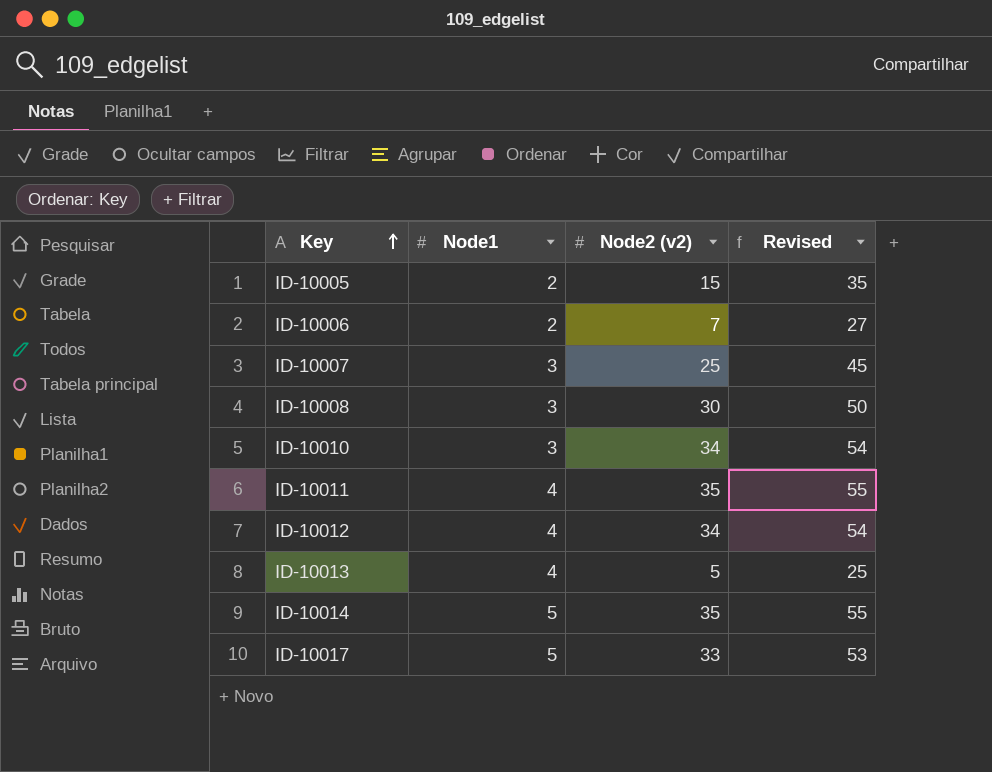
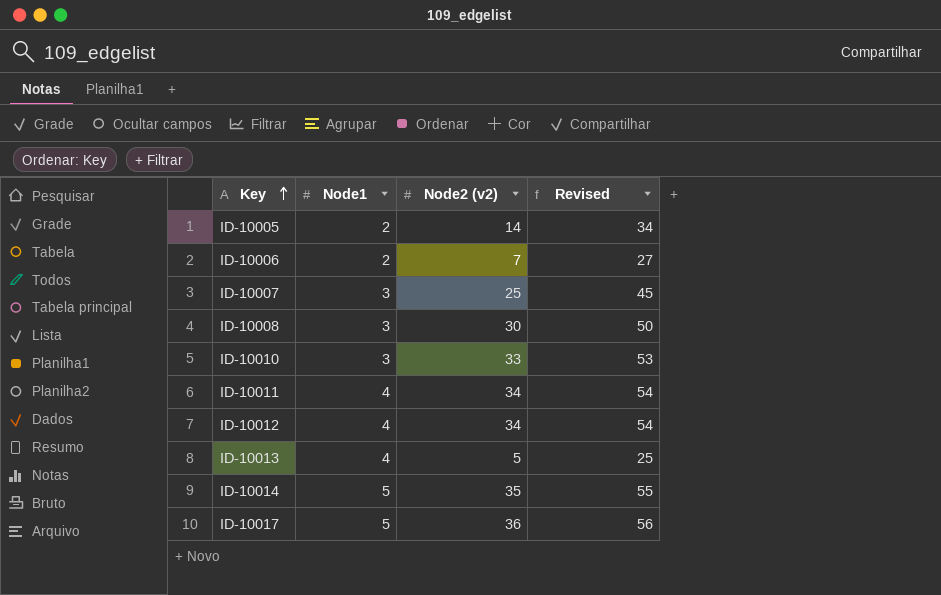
ID-10005 | Node2 (v2): 15 -> 14
ID-10005 | Revised: 35 -> 34
ID-10010 | Node2 (v2): 34 -> 33
ID-10010 | Revised: 54 -> 53
ID-10011 | Node2 (v2): 35 -> 34
ID-10011 | Revised: 55 -> 54
ID-10017 | Node2 (v2): 33 -> 36
ID-10017 | Revised: 53 -> 56

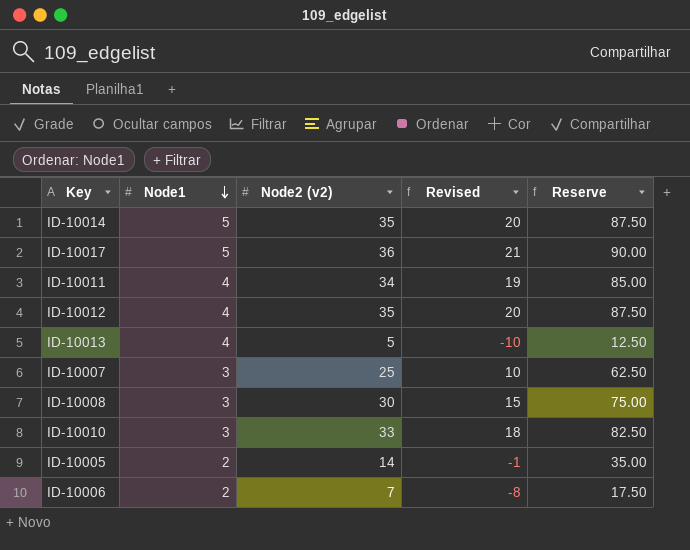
row order: Key ascending -> Node1 descending
column Revised | formula: [Node2 (v2)] + 20 -> [Node2 (v2)] - 15
column Reserve | formula: none -> [Node2 (v2)] * 2.5
ID-10012 | Node2 (v2): 34 -> 35

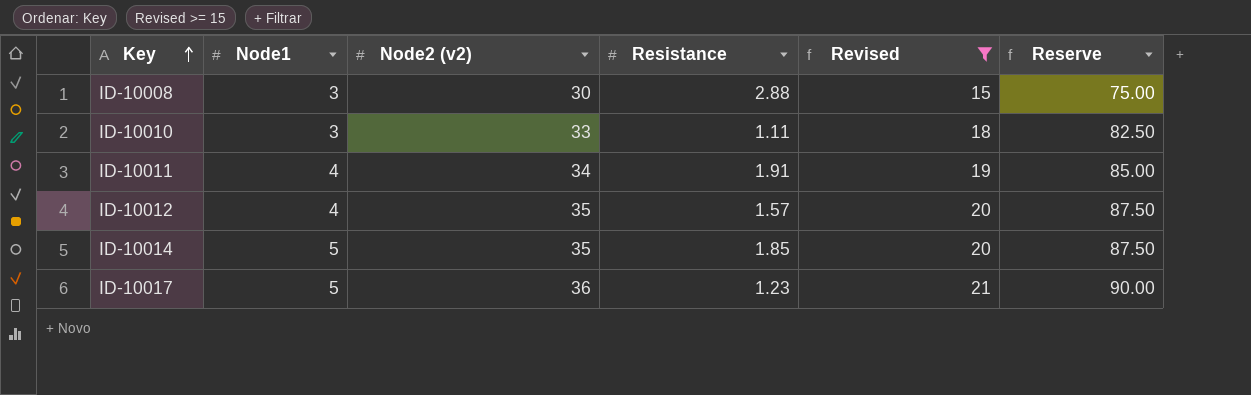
filter: none -> Revised >= 15
row order: Node1 descending -> Key ascending
column Resistance | position: none -> 4

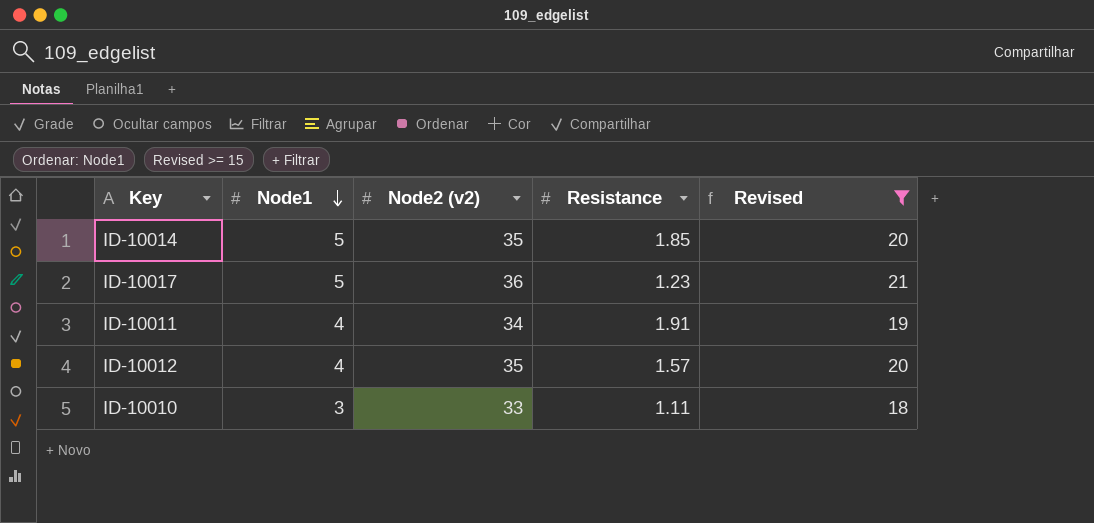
row order: Key ascending -> Node1 descending
column Reserve | formula: [Node2 (v2)] * 2.5 -> none
row ID-10008: 3 | 30 | 2.88 | 15 | 75.00 -> none

